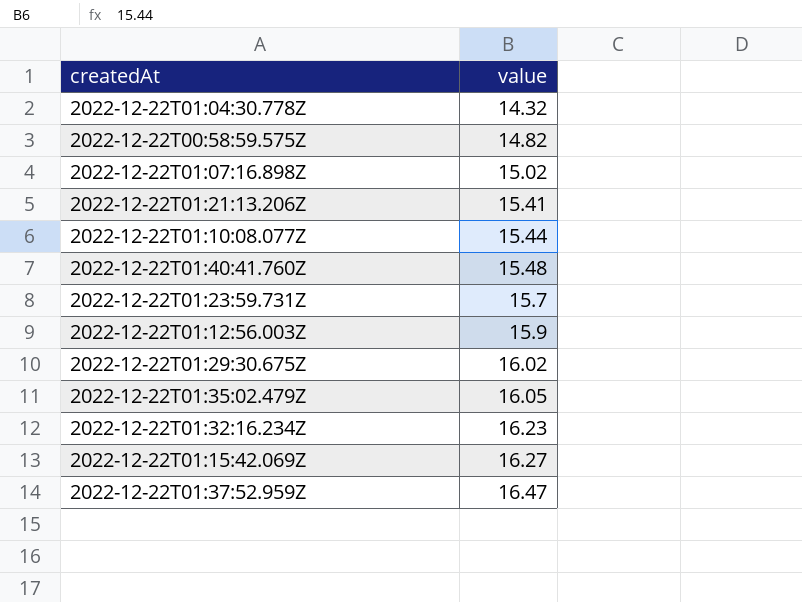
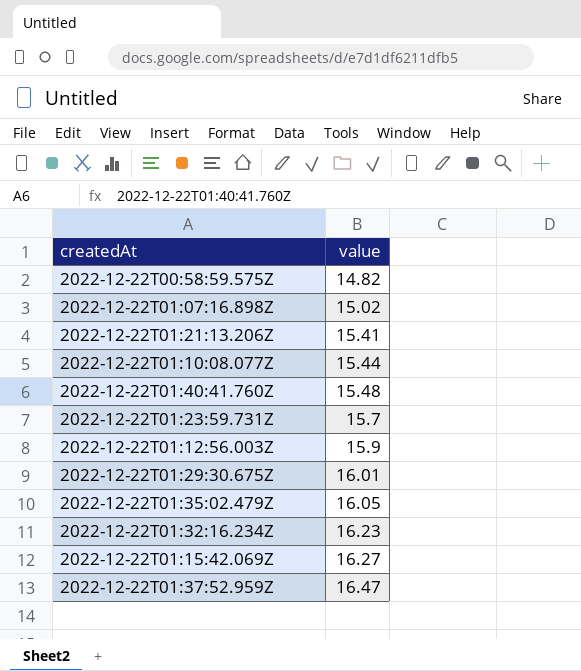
row 2022-12-22T01:04:30.778Z: 14.32 -> none
2022-12-22T01:29:30.675Z | value: 16.02 -> 16.01

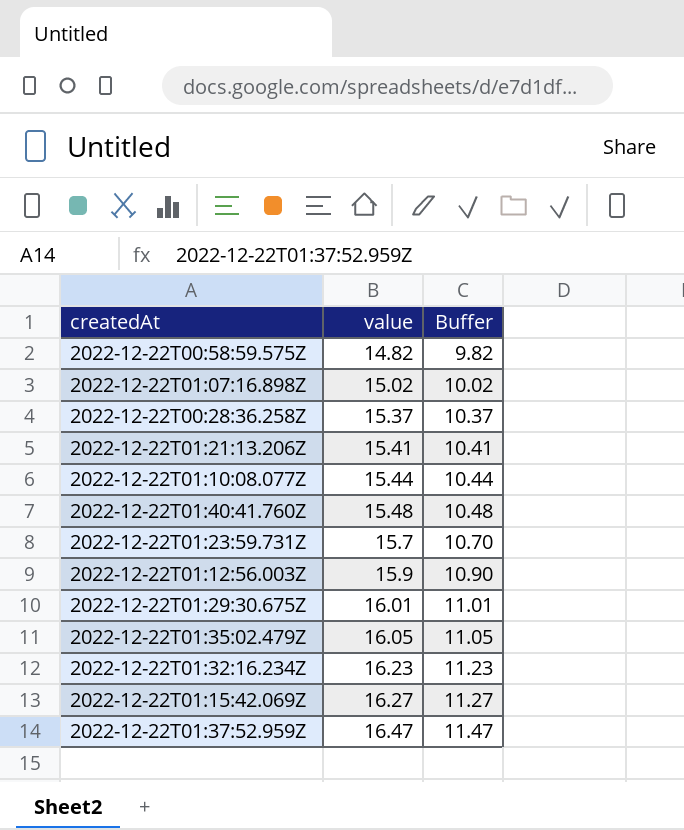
column Buffer | formula: none -> [value] - 5
row 2022-12-22T00:28:36.258Z: none -> 15.37 | 10.37

